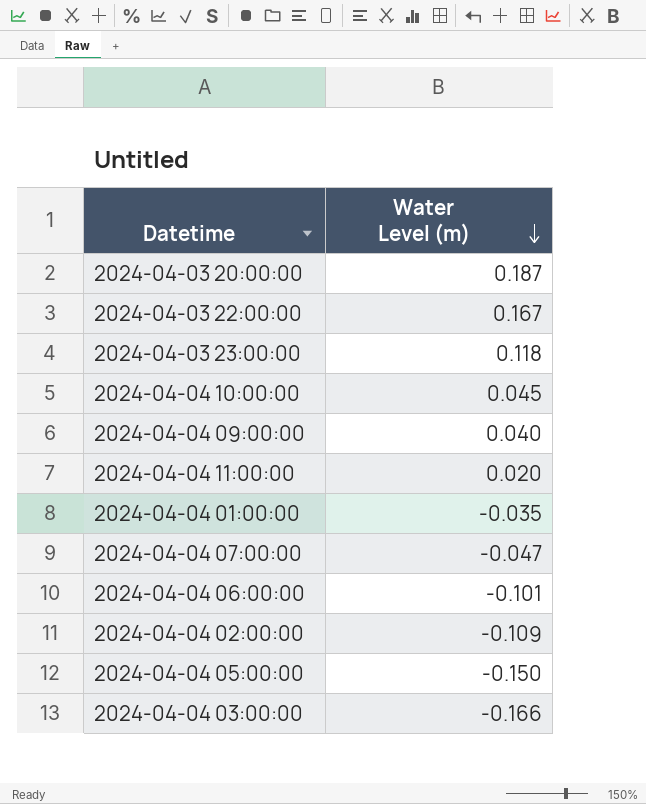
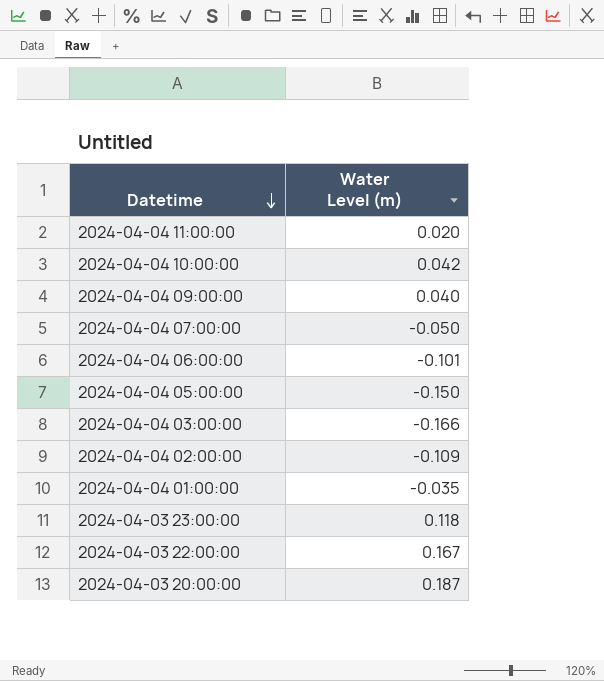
row order: Water Level (m) descending -> Datetime descending
2024-04-04 10:00:00 | Water Level (m): 0.045 -> 0.042
2024-04-04 07:00:00 | Water Level (m): -0.047 -> -0.050

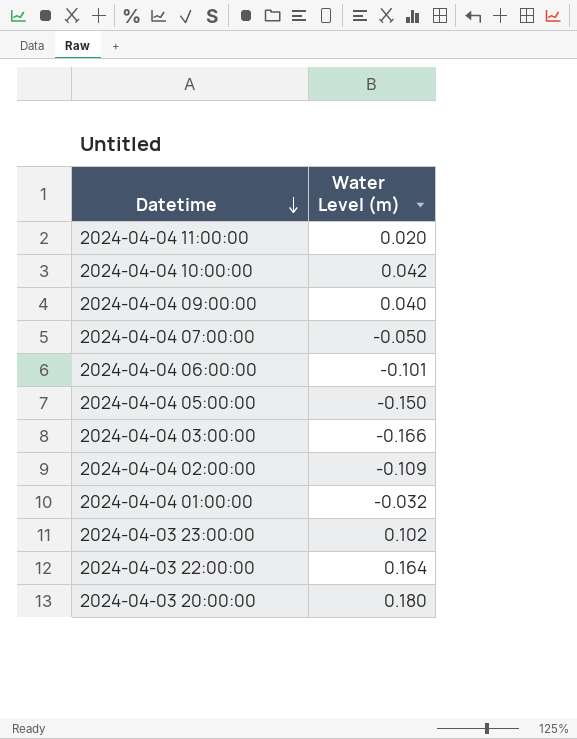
2024-04-04 01:00:00 | Water Level (m): -0.035 -> -0.032
2024-04-03 23:00:00 | Water Level (m): 0.118 -> 0.102
2024-04-03 22:00:00 | Water Level (m): 0.167 -> 0.164
2024-04-03 20:00:00 | Water Level (m): 0.187 -> 0.180

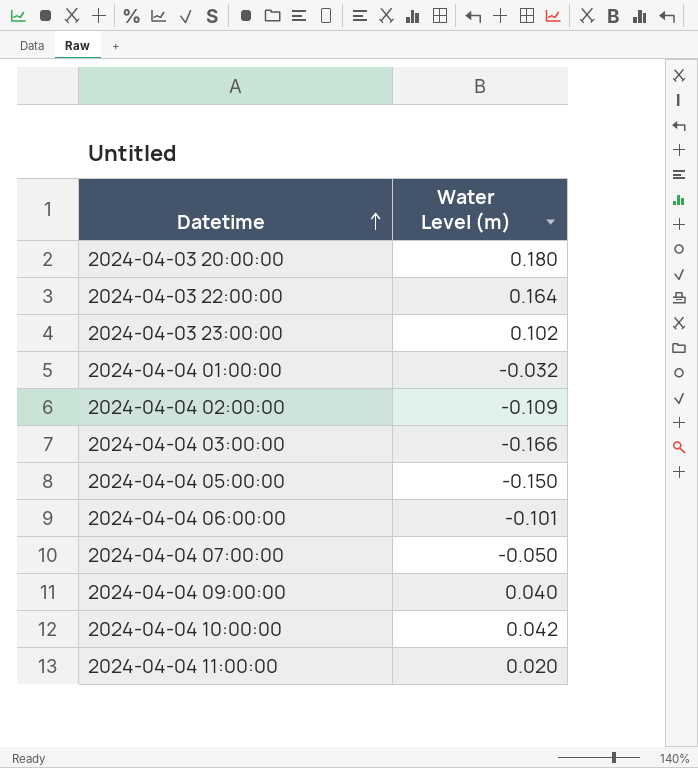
row order: Datetime descending -> Datetime ascending

